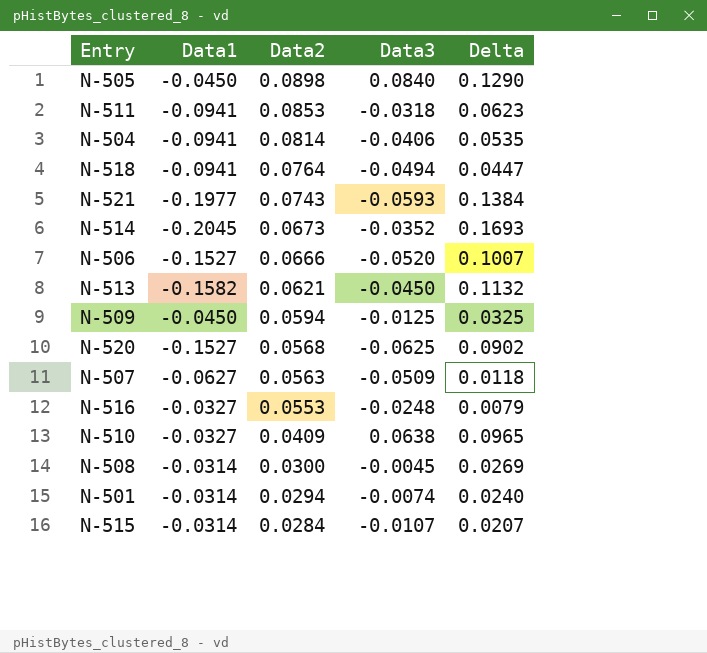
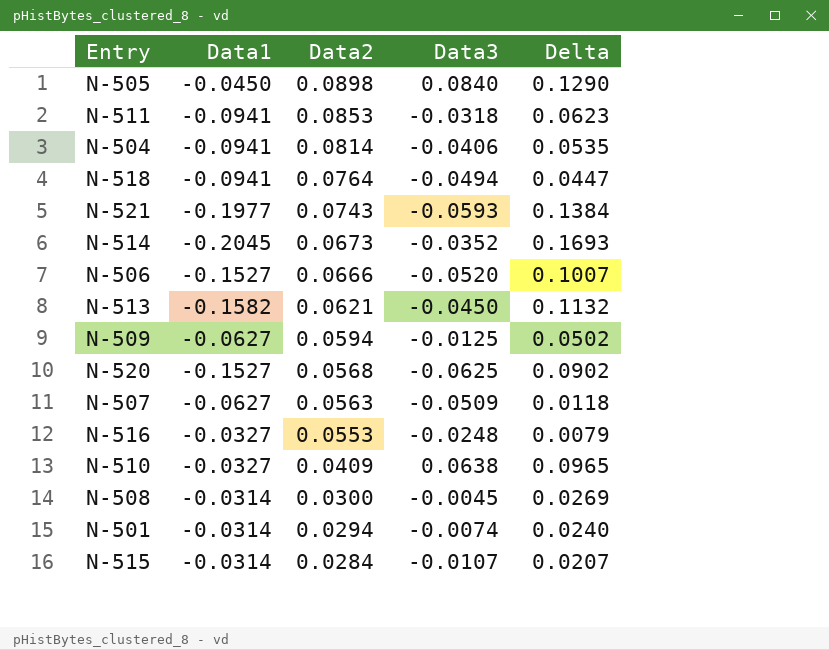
N-509 | Data1: -0.0450 -> -0.0627
N-509 | Delta: 0.0325 -> 0.0502

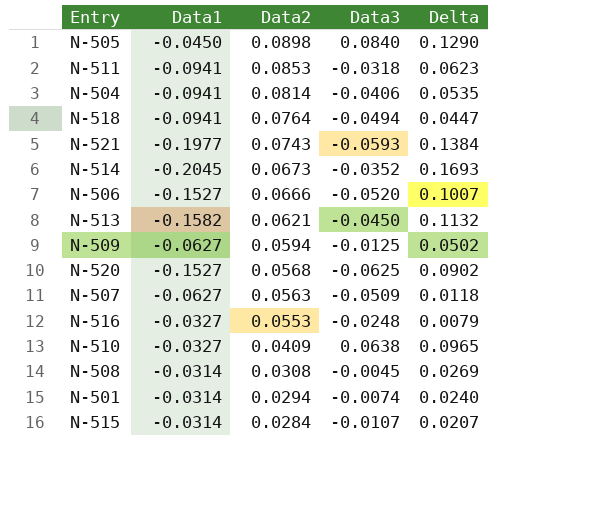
N-508 | Data2: 0.0300 -> 0.0308

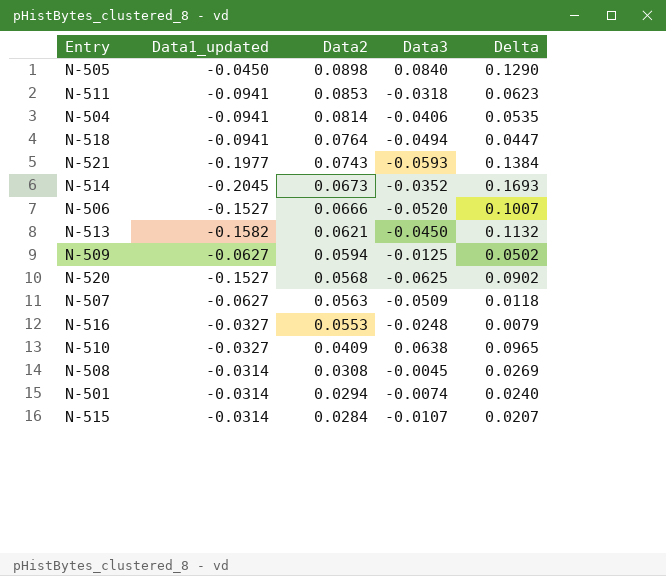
column name: Data1 -> Data1_updated

